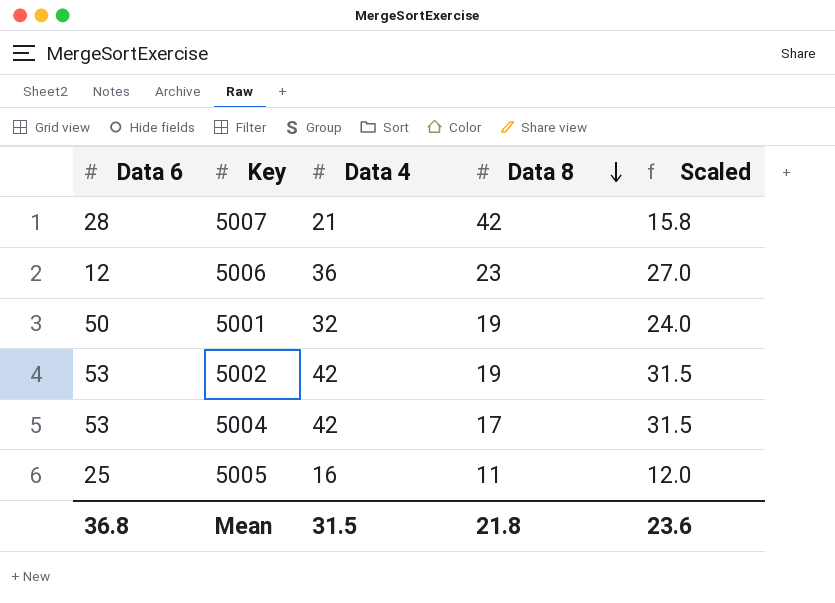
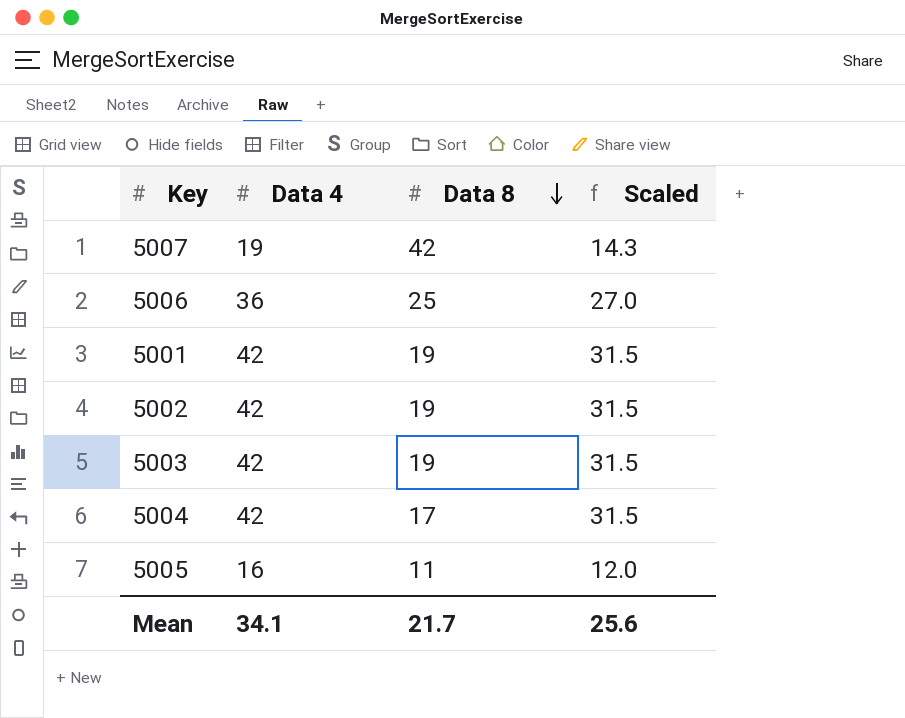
column Data 6 | position: 1 -> none
5007 | Data 4: 21 -> 19
5007 | Scaled: 15.8 -> 14.3
5006 | Data 8: 23 -> 25
5001 | Data 4: 32 -> 42
5001 | Scaled: 24.0 -> 31.5
row 5003: none -> 42 | 19 | 31.5
Mean | Data 4: 31.5 -> 34.1
Mean | Data 8: 21.8 -> 21.7
Mean | Scaled: 23.6 -> 25.6

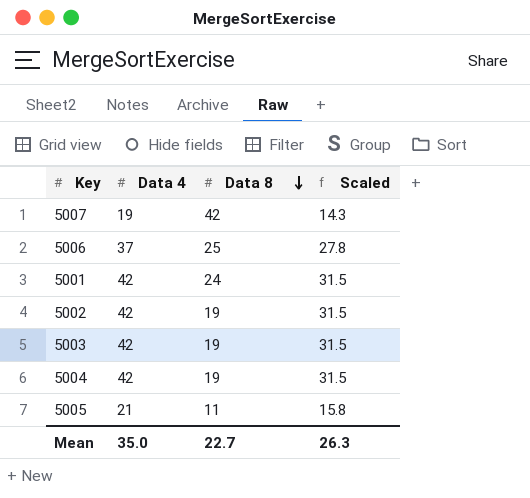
5006 | Data 4: 36 -> 37
5006 | Scaled: 27.0 -> 27.8
5001 | Data 8: 19 -> 24
5004 | Data 8: 17 -> 19
5005 | Data 4: 16 -> 21
5005 | Scaled: 12.0 -> 15.8
Mean | Data 4: 34.1 -> 35.0
Mean | Data 8: 21.7 -> 22.7
Mean | Scaled: 25.6 -> 26.3

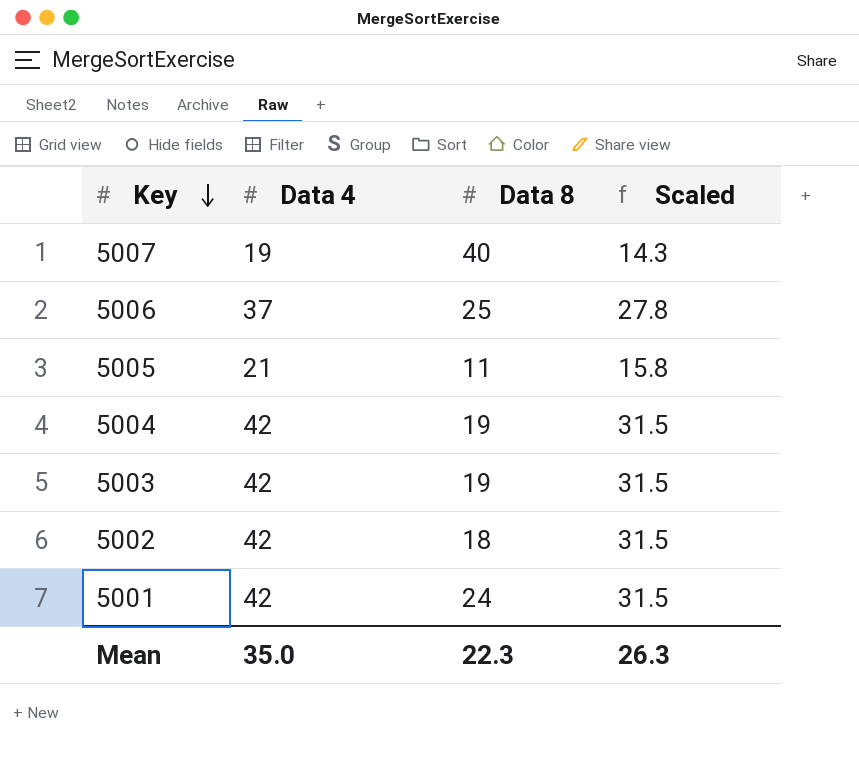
row order: Data 8 descending -> Key descending
5007 | Data 8: 42 -> 40
5002 | Data 8: 19 -> 18
Mean | Data 8: 22.7 -> 22.3

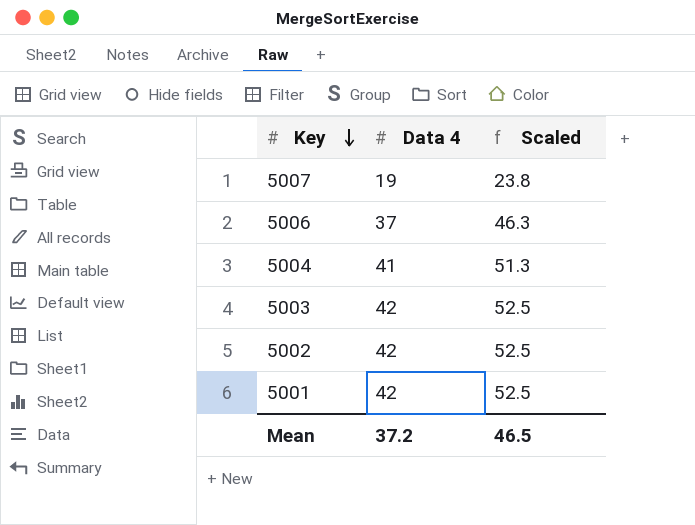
column Data 8 | position: 3 -> none
column Scaled | formula: [Data 4] * 0.75 -> [Data 4] * 1.25
row 5005: 21 | 11 | 15.8 -> none
5004 | Data 4: 42 -> 41
Mean | Data 4: 35.0 -> 37.2
Mean | Scaled: 26.3 -> 46.5

